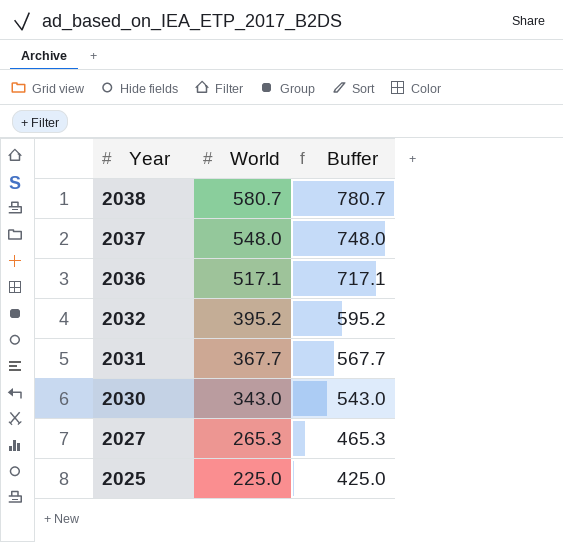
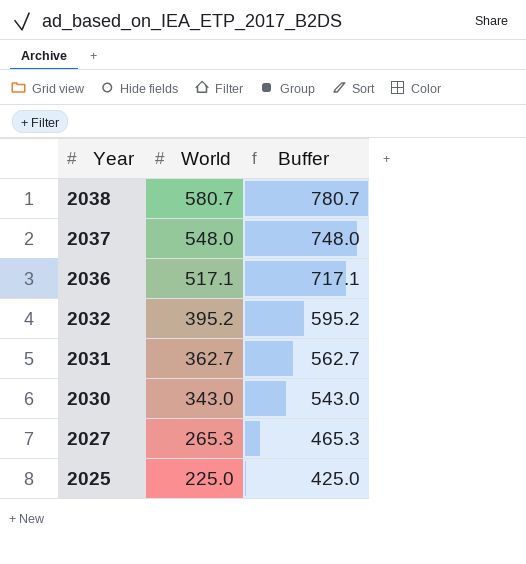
2031 | World: 367.7 -> 362.7
2031 | Buffer: 567.7 -> 562.7

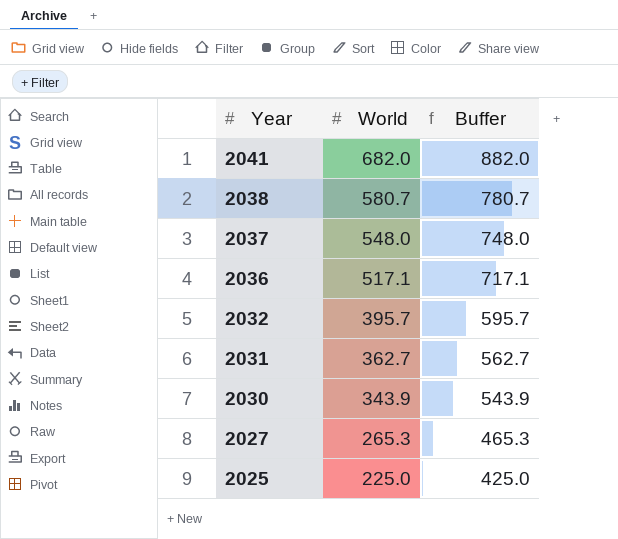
row 2041: none -> 682.0 | 882.0
2032 | World: 395.2 -> 395.7
2032 | Buffer: 595.2 -> 595.7
2030 | World: 343.0 -> 343.9
2030 | Buffer: 543.0 -> 543.9

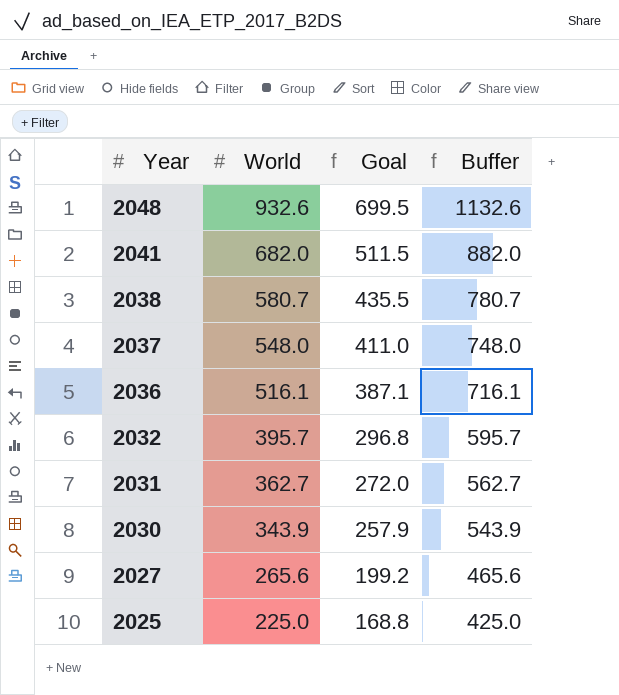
column Goal | formula: none -> [World] * 0.75
row 2048: none -> 932.6 | 699.5 | 1132.6
2036 | World: 517.1 -> 516.1
2036 | Buffer: 717.1 -> 716.1
2027 | World: 265.3 -> 265.6
2027 | Buffer: 465.3 -> 465.6

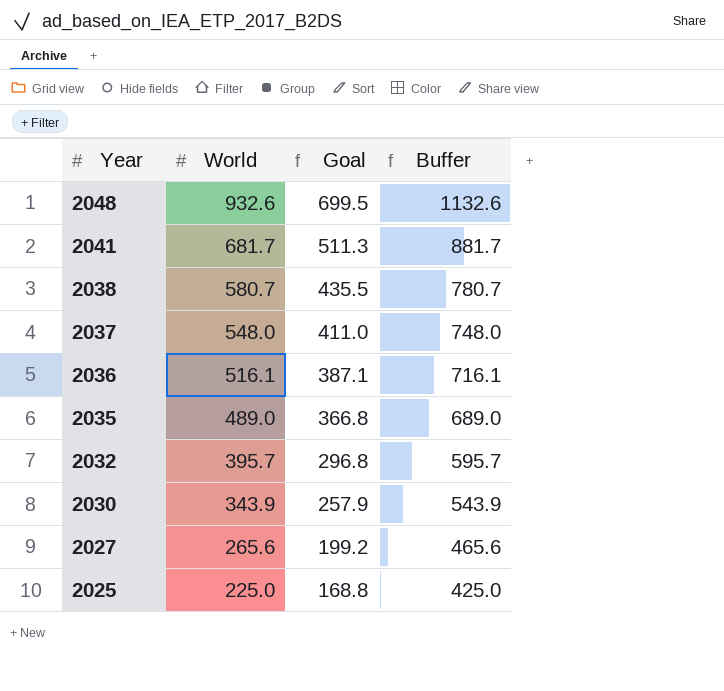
row 2031: 362.7 | 272.0 | 562.7 -> none
2041 | World: 682.0 -> 681.7
2041 | Goal: 511.5 -> 511.3
2041 | Buffer: 882.0 -> 881.7
row 2035: none -> 489.0 | 366.8 | 689.0

